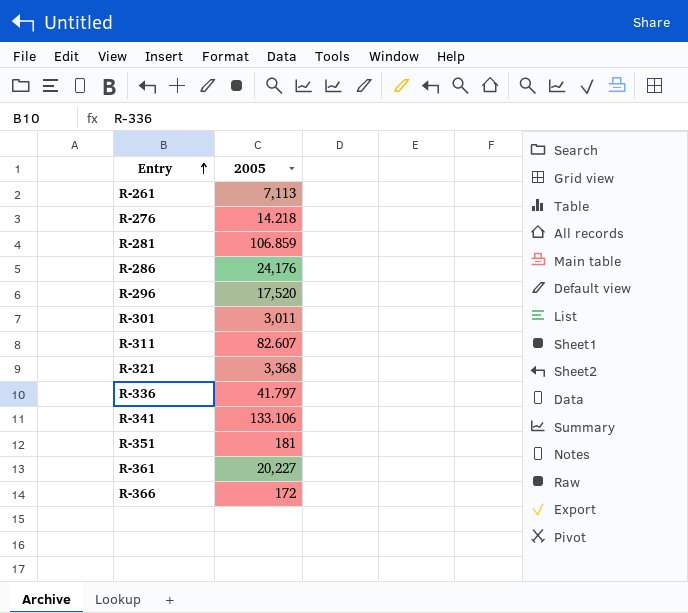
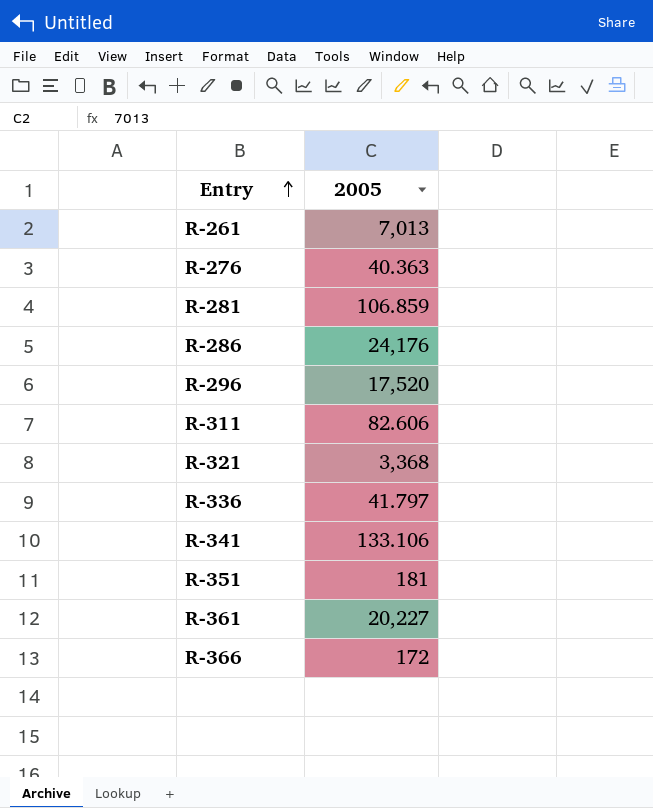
row R-301: 3,011 -> none
R-261 | 2005: 7,113 -> 7,013
R-276 | 2005: 14.218 -> 40.363
R-311 | 2005: 82.607 -> 82.606

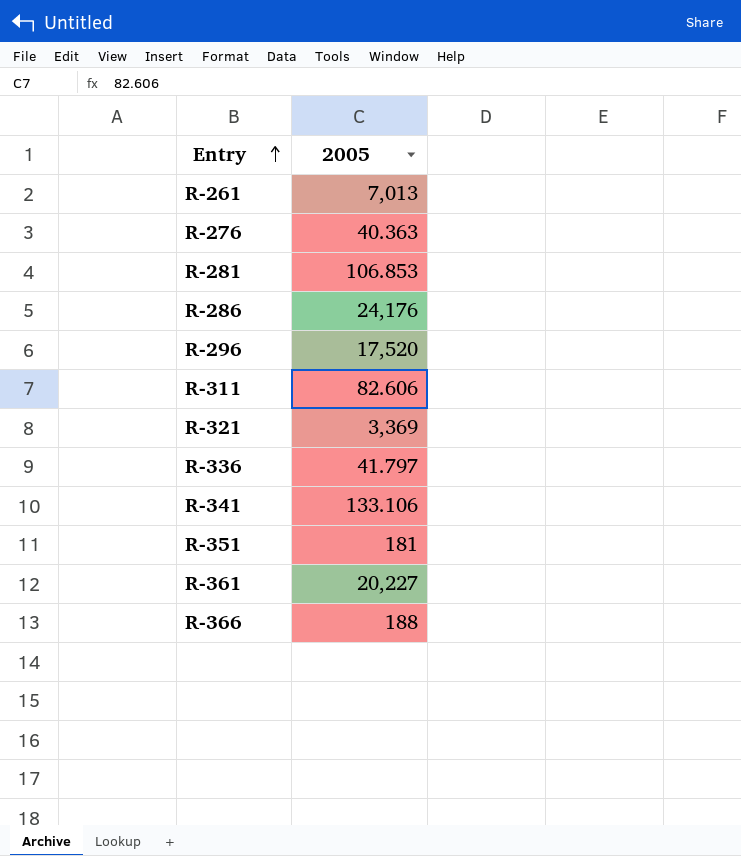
R-281 | 2005: 106.859 -> 106.853
R-321 | 2005: 3,368 -> 3,369
R-366 | 2005: 172 -> 188

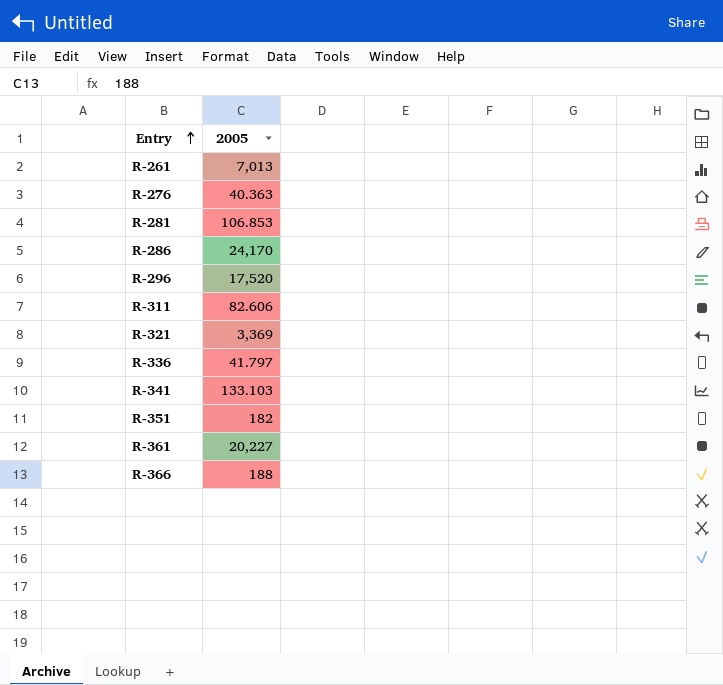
R-286 | 2005: 24,176 -> 24,170
R-341 | 2005: 133.106 -> 133.103
R-351 | 2005: 181 -> 182

